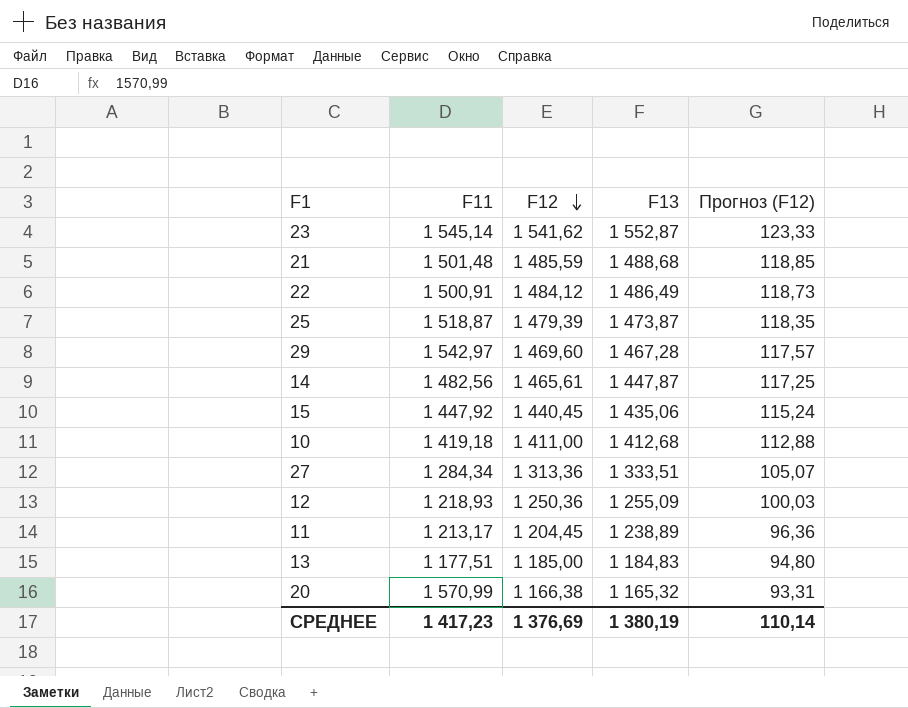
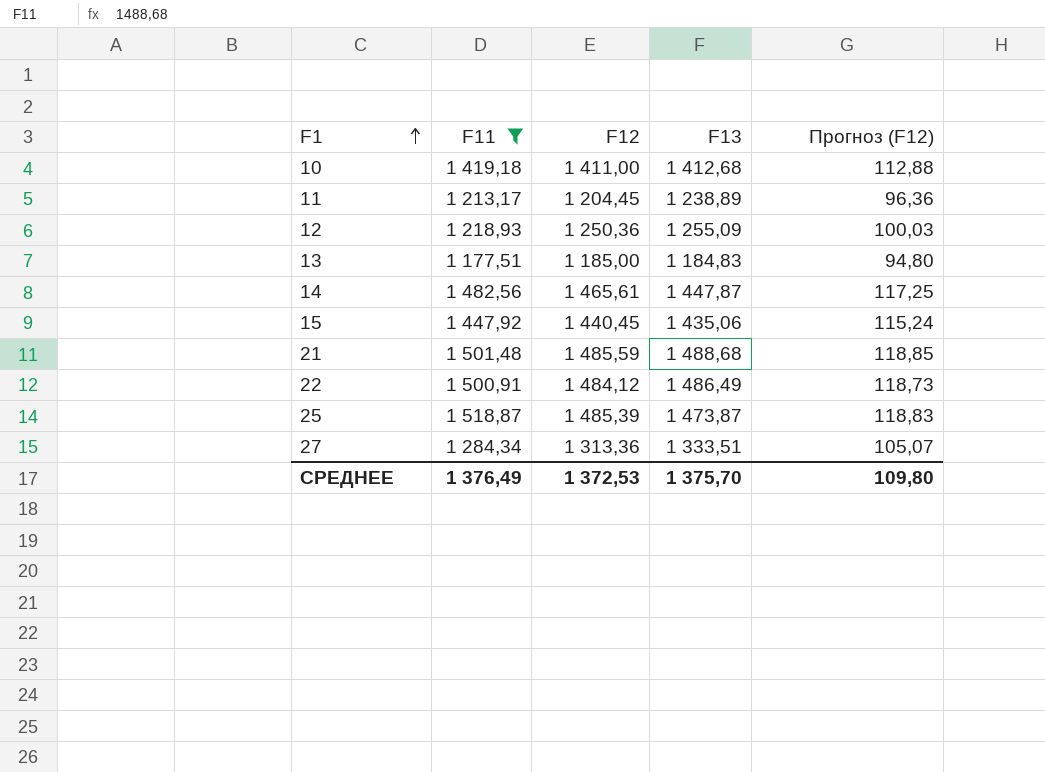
filter: none -> F11 <= 1 518,87
row order: F12 descending -> F1 ascending
25 | F12: 1 479,39 -> 1 485,39
25 | Прогноз (F12): 118,35 -> 118,83
СРЕДНЕЕ | F11: 1 417,23 -> 1 376,49
СРЕДНЕЕ | F12: 1 376,69 -> 1 372,53
СРЕДНЕЕ | F13: 1 380,19 -> 1 375,70
СРЕДНЕЕ | Прогноз (F12): 110,14 -> 109,80

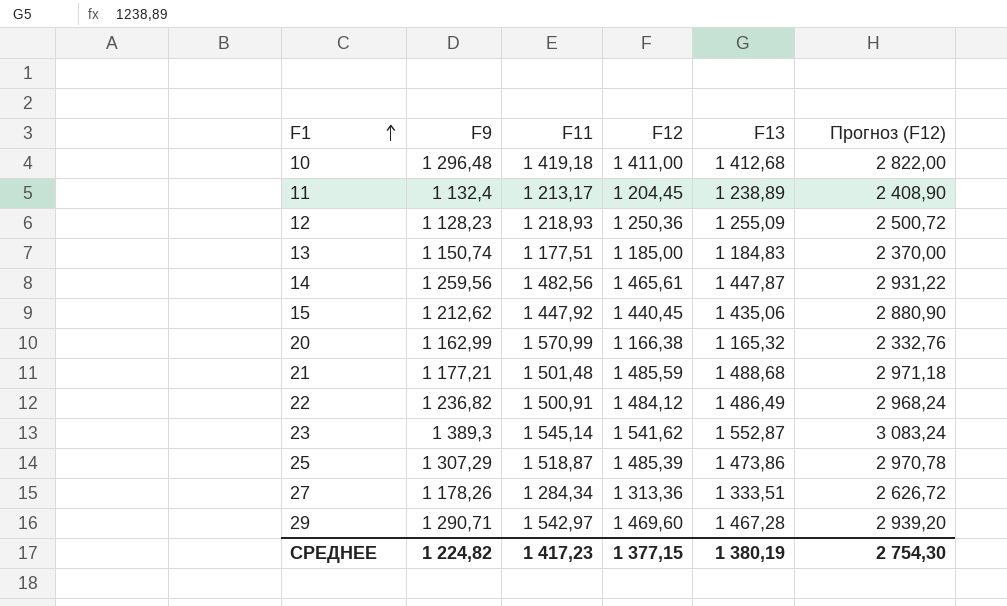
filter: F11 <= 1 518,87 -> none
column F9 | position: none -> 2
column Прогноз (F12) | formula: [F12] * 0,08 -> [F12] * 2
25 | F13: 1 473,87 -> 1 473,86
СРЕДНЕЕ | F11: 1 376,49 -> 1 417,23
СРЕДНЕЕ | F12: 1 372,53 -> 1 377,15
СРЕДНЕЕ | F13: 1 375,70 -> 1 380,19
СРЕДНЕЕ | Прогноз (F12): 109,80 -> 2 754,30

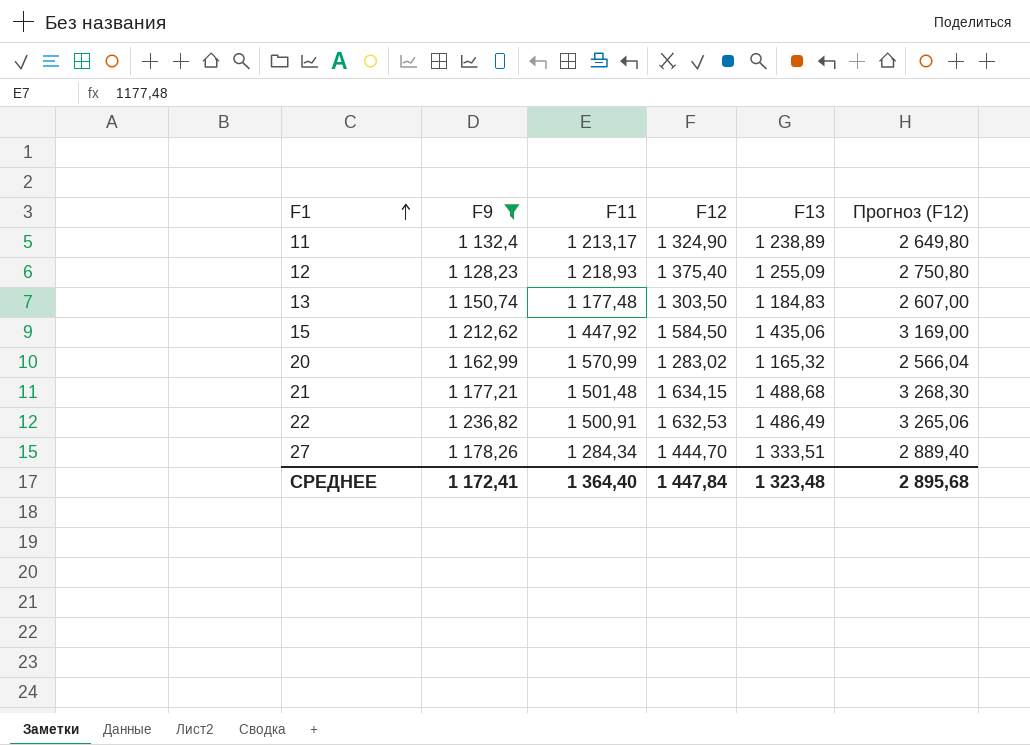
filter: none -> F9 <= 1 236,82
11 | F12: 1 204,45 -> 1 324,90
11 | Прогноз (F12): 2 408,90 -> 2 649,80
12 | F12: 1 250,36 -> 1 375,40
12 | Прогноз (F12): 2 500,72 -> 2 750,80
13 | F11: 1 177,51 -> 1 177,48
13 | F12: 1 185,00 -> 1 303,50
13 | Прогноз (F12): 2 370,00 -> 2 607,00
15 | F12: 1 440,45 -> 1 584,50
15 | Прогноз (F12): 2 880,90 -> 3 169,00
20 | F12: 1 166,38 -> 1 283,02
20 | Прогноз (F12): 2 332,76 -> 2 566,04
21 | F12: 1 485,59 -> 1 634,15
21 | Прогноз (F12): 2 971,18 -> 3 268,30
22 | F12: 1 484,12 -> 1 632,53
22 | Прогноз (F12): 2 968,24 -> 3 265,06
27 | F12: 1 313,36 -> 1 444,70
27 | Прогноз (F12): 2 626,72 -> 2 889,40
СРЕДНЕЕ | F9: 1 224,82 -> 1 172,41
СРЕДНЕЕ | F11: 1 417,23 -> 1 364,40
СРЕДНЕЕ | F12: 1 377,15 -> 1 447,84
СРЕДНЕЕ | F13: 1 380,19 -> 1 323,48
СРЕДНЕЕ | Прогноз (F12): 2 754,30 -> 2 895,68

